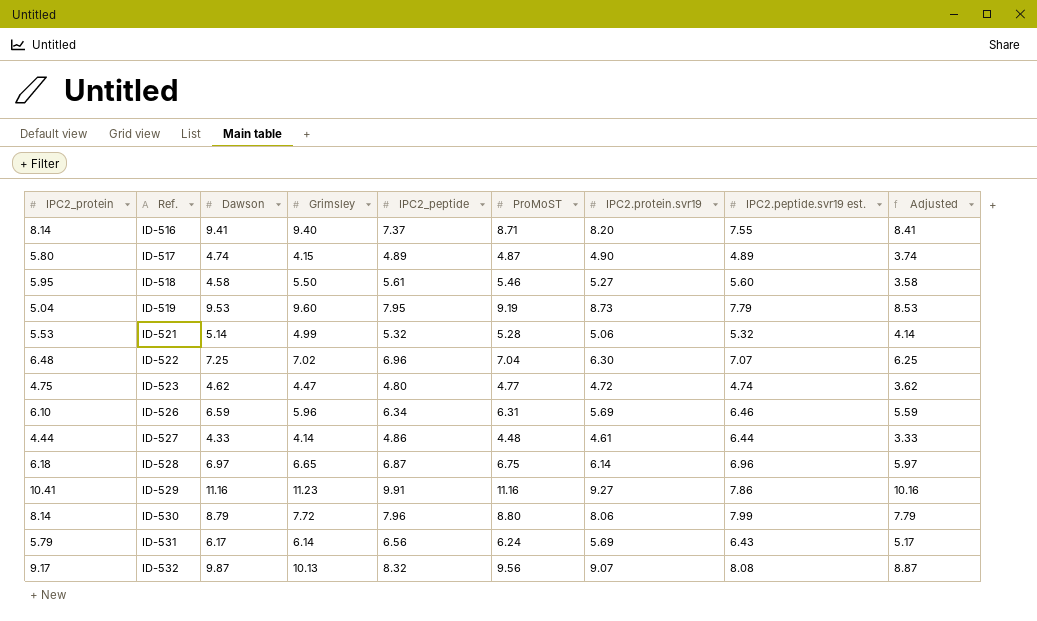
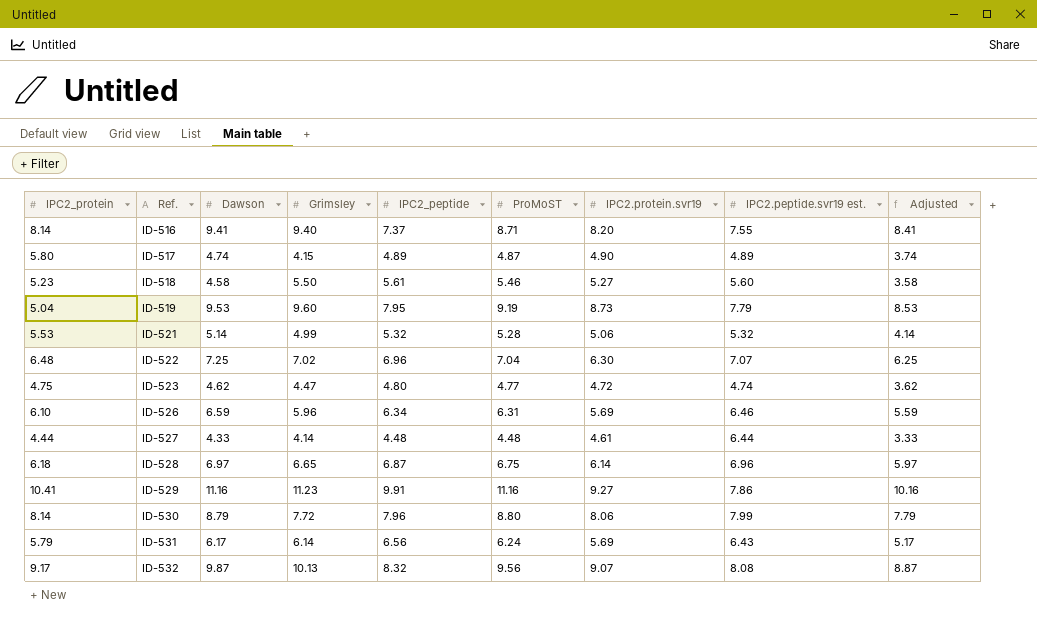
ID-518 | IPC2_protein: 5.95 -> 5.23
ID-527 | IPC2_peptide: 4.86 -> 4.48

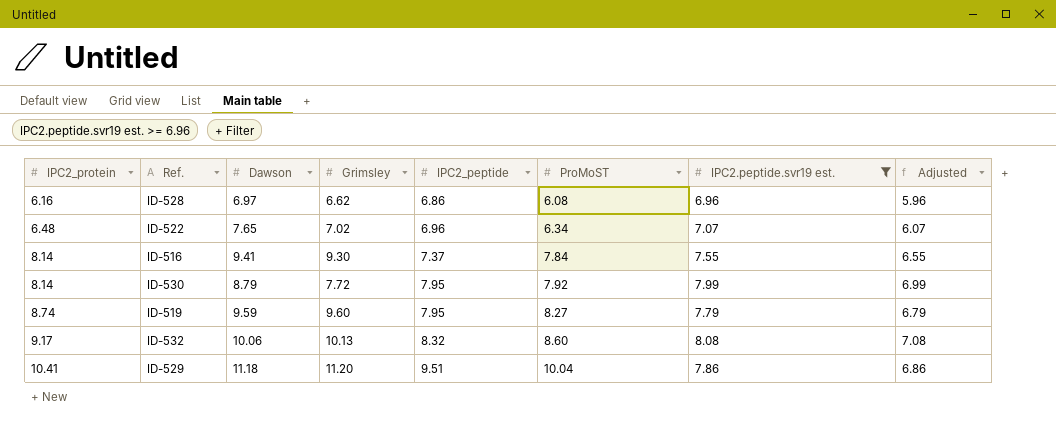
filter: none -> IPC2.peptide.svr19 est. >= 6.96
row order: Ref. ascending -> IPC2_protein ascending
column IPC2.protein.svr19 | position: 7 -> none
column Adjusted | formula: [Dawson] - 1 -> [IPC2.peptide.svr19 est.] - 1
ID-528 | IPC2_protein: 6.18 -> 6.16
ID-528 | Grimsley: 6.65 -> 6.62
ID-528 | IPC2_peptide: 6.87 -> 6.86
ID-528 | ProMoST: 6.75 -> 6.08
ID-522 | Dawson: 7.25 -> 7.65
ID-522 | ProMoST: 7.04 -> 6.34
ID-516 | Grimsley: 9.40 -> 9.30
ID-516 | ProMoST: 8.71 -> 7.84
ID-530 | IPC2_peptide: 7.96 -> 7.95
ID-530 | ProMoST: 8.80 -> 7.92
ID-519 | IPC2_protein: 5.04 -> 8.74
ID-519 | Dawson: 9.53 -> 9.59
ID-519 | ProMoST: 9.19 -> 8.27
ID-532 | Dawson: 9.87 -> 10.06
ID-532 | ProMoST: 9.56 -> 8.60
ID-529 | Dawson: 11.16 -> 11.18
ID-529 | Grimsley: 11.23 -> 11.20
ID-529 | IPC2_peptide: 9.91 -> 9.51
ID-529 | ProMoST: 11.16 -> 10.04

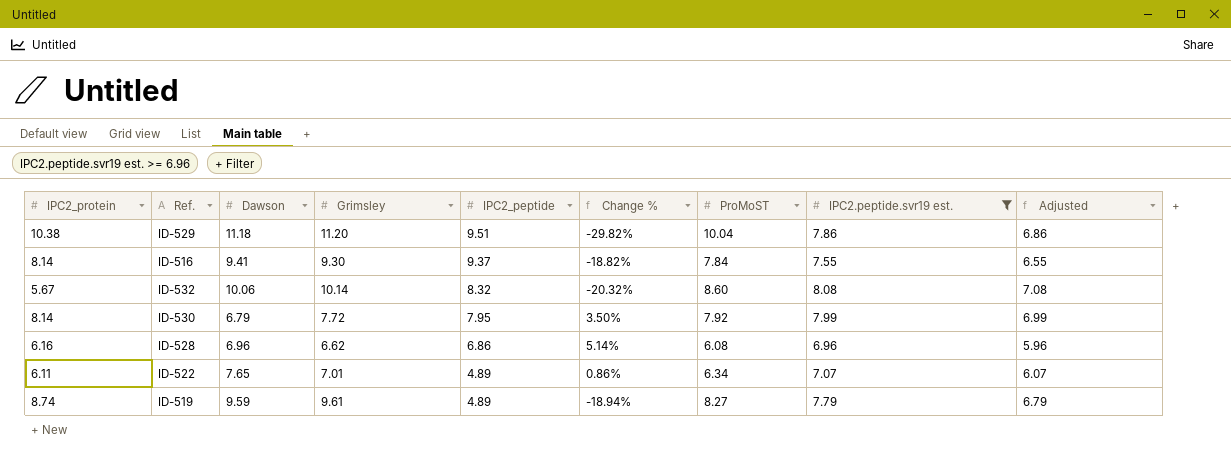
row order: IPC2_protein ascending -> IPC2_peptide descending
column Change % | formula: none -> ([IPC2.peptide.svr19 est.] - [Grimsley]) / [Grimsley]
ID-529 | IPC2_protein: 10.41 -> 10.38
ID-516 | IPC2_peptide: 7.37 -> 9.37
ID-532 | IPC2_protein: 9.17 -> 5.67
ID-532 | Grimsley: 10.13 -> 10.14
ID-530 | Dawson: 8.79 -> 6.79
ID-528 | Dawson: 6.97 -> 6.96
ID-522 | IPC2_protein: 6.48 -> 6.11
ID-522 | Grimsley: 7.02 -> 7.01
ID-522 | IPC2_peptide: 6.96 -> 4.89
ID-519 | Grimsley: 9.60 -> 9.61
ID-519 | IPC2_peptide: 7.95 -> 4.89

